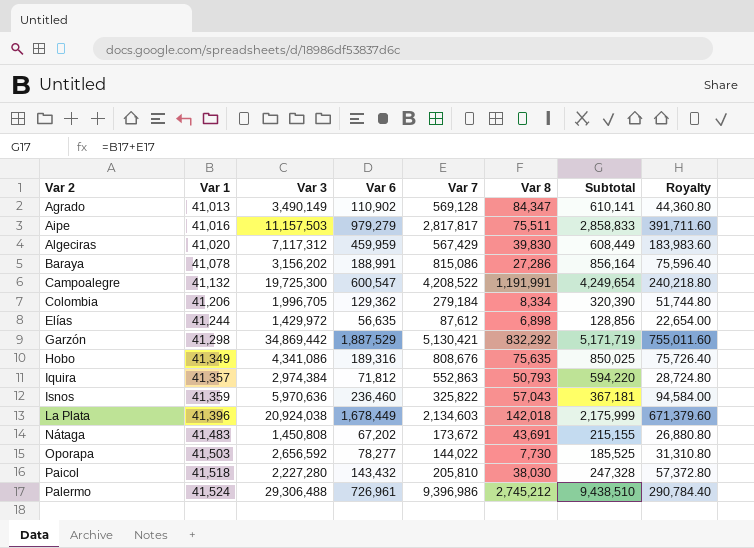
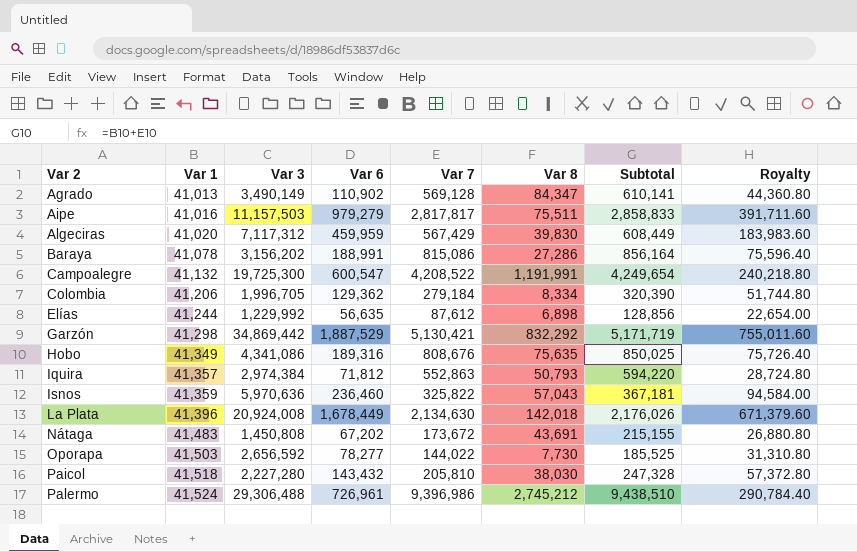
Elías | Var 3: 1,429,972 -> 1,229,992
La Plata | Var 3: 20,924,038 -> 20,924,008
La Plata | Var 7: 2,134,603 -> 2,134,630
La Plata | Subtotal: 2,175,999 -> 2,176,026

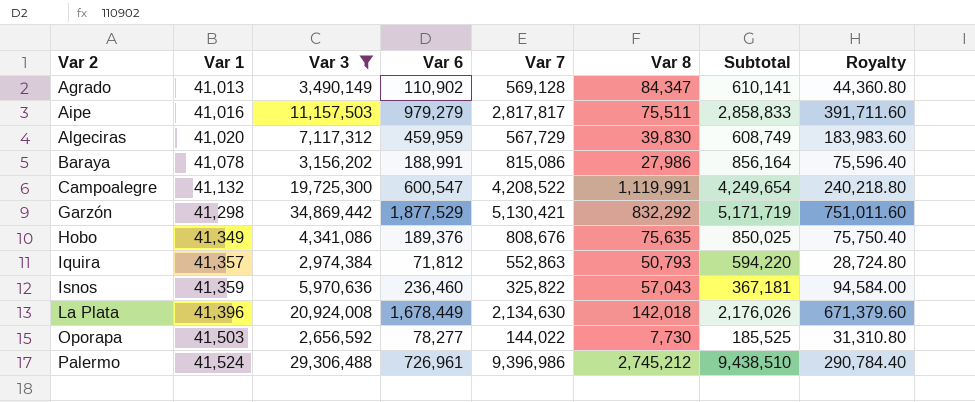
filter: none -> Var 3 >= 2,656,592
Algeciras | Var 7: 567,429 -> 567,729
Algeciras | Subtotal: 608,449 -> 608,749
Baraya | Var 8: 27,286 -> 27,986
Campoalegre | Var 8: 1,191,991 -> 1,119,991
Garzón | Var 6: 1,887,529 -> 1,877,529
Garzón | Royalty: 755,011.60 -> 751,011.60
Hobo | Var 6: 189,316 -> 189,376
Hobo | Royalty: 75,726.40 -> 75,750.40

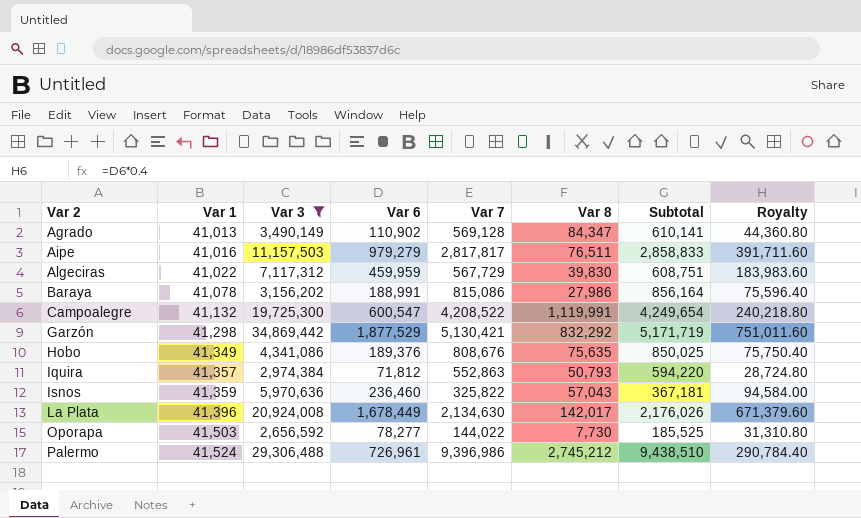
Aipe | Var 8: 75,511 -> 76,511
Algeciras | Var 1: 41,020 -> 41,022
Algeciras | Subtotal: 608,749 -> 608,751
La Plata | Var 8: 142,018 -> 142,017

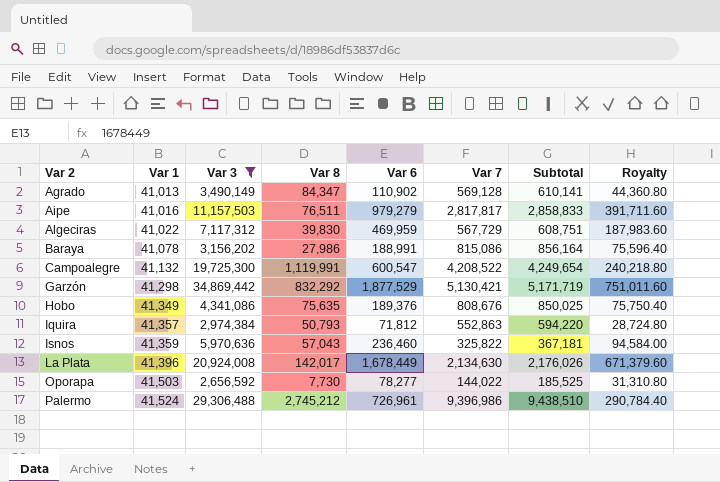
column Var 8 | position: 6 -> 4
Algeciras | Var 6: 459,959 -> 469,959
Algeciras | Royalty: 183,983.60 -> 187,983.60

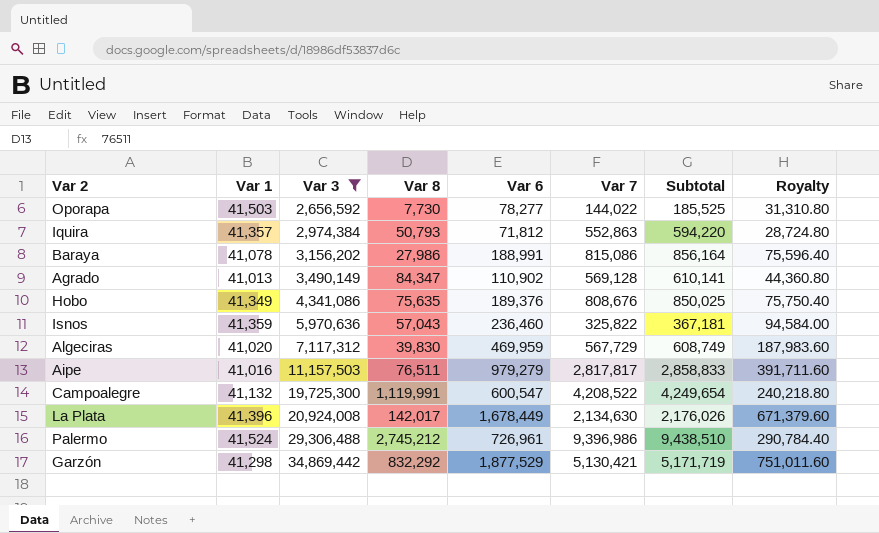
row order: Var 2 ascending -> Var 3 ascending
Algeciras | Var 1: 41,022 -> 41,020
Algeciras | Subtotal: 608,751 -> 608,749

